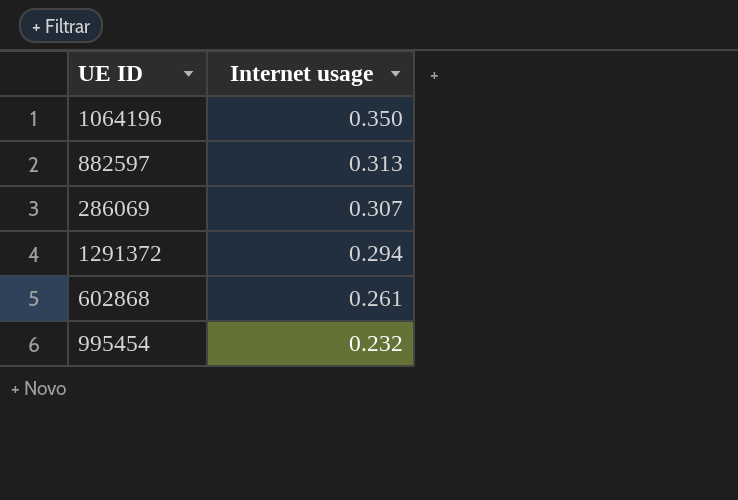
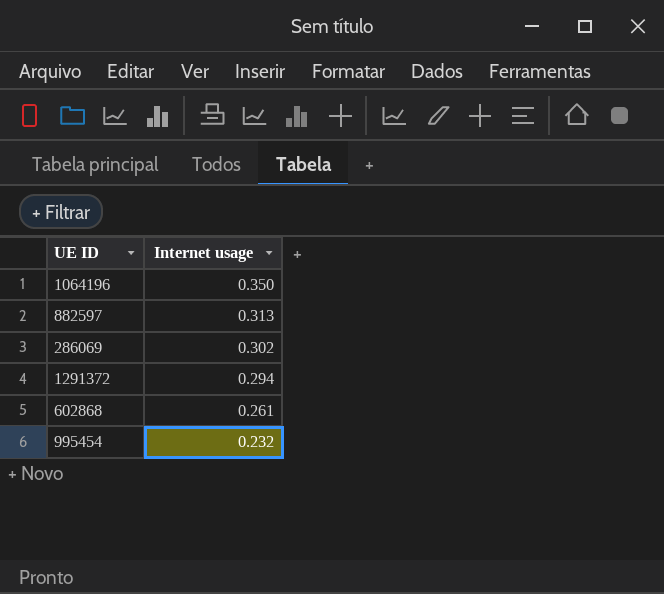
286069 | Internet usage: 0.307 -> 0.302

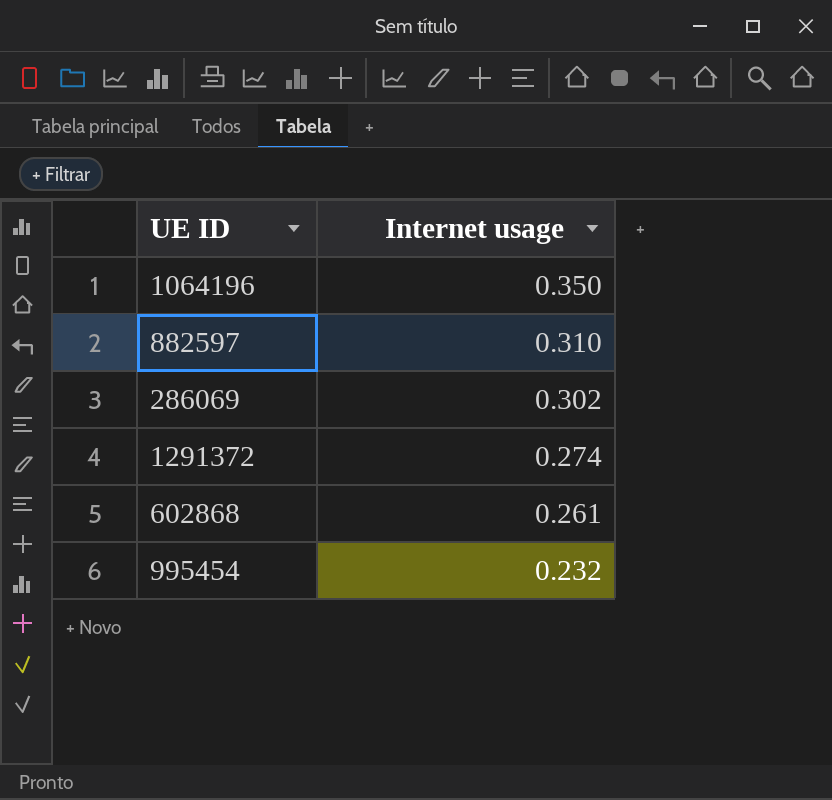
882597 | Internet usage: 0.313 -> 0.310
1291372 | Internet usage: 0.294 -> 0.274

